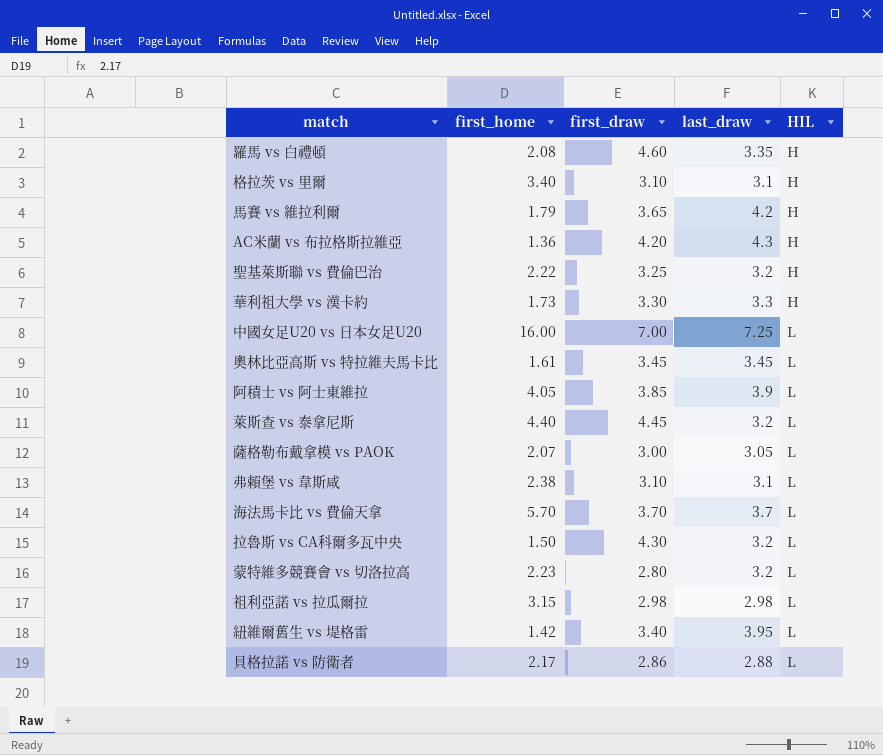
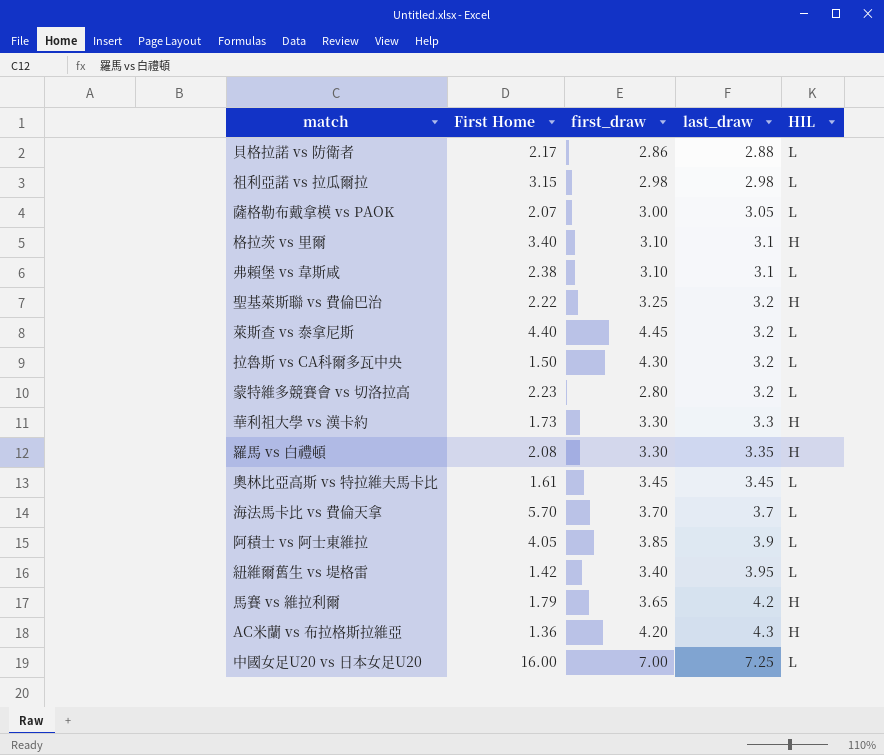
row order: HIL ascending -> last_draw ascending
column name: first_home -> First Home
羅馬 vs 白禮頓 | first_draw: 4.60 -> 3.30

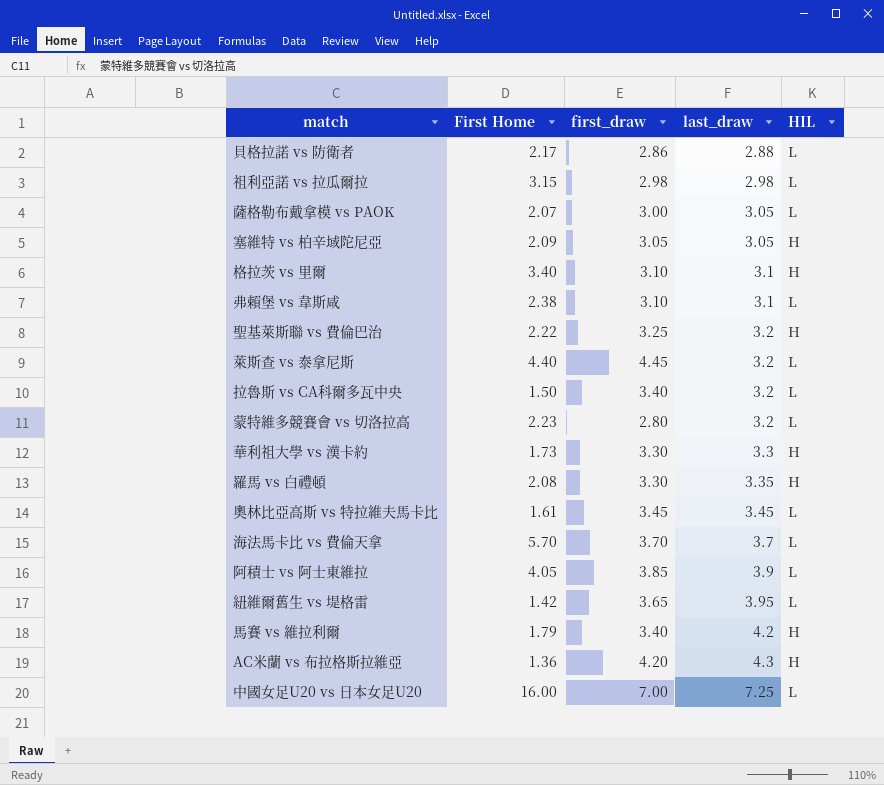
row 塞維特 vs 柏辛域陀尼亞: none -> 2.09 | 3.05 | 3.05 | H
拉魯斯 vs CA科爾多瓦中央 | first_draw: 4.30 -> 3.40
紐維爾舊生 vs 堤格雷 | first_draw: 3.40 -> 3.65
馬賽 vs 維拉利爾 | first_draw: 3.65 -> 3.40

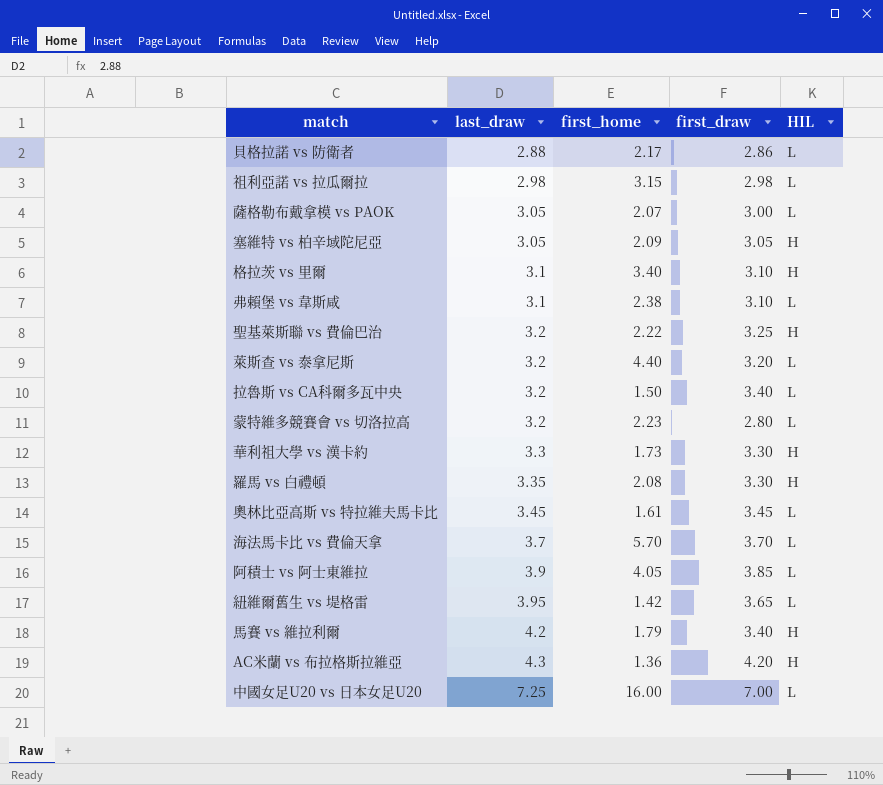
column last_draw | position: 4 -> 2
column name: First Home -> first_home
萊斯查 vs 泰拿尼斯 | first_draw: 4.45 -> 3.20

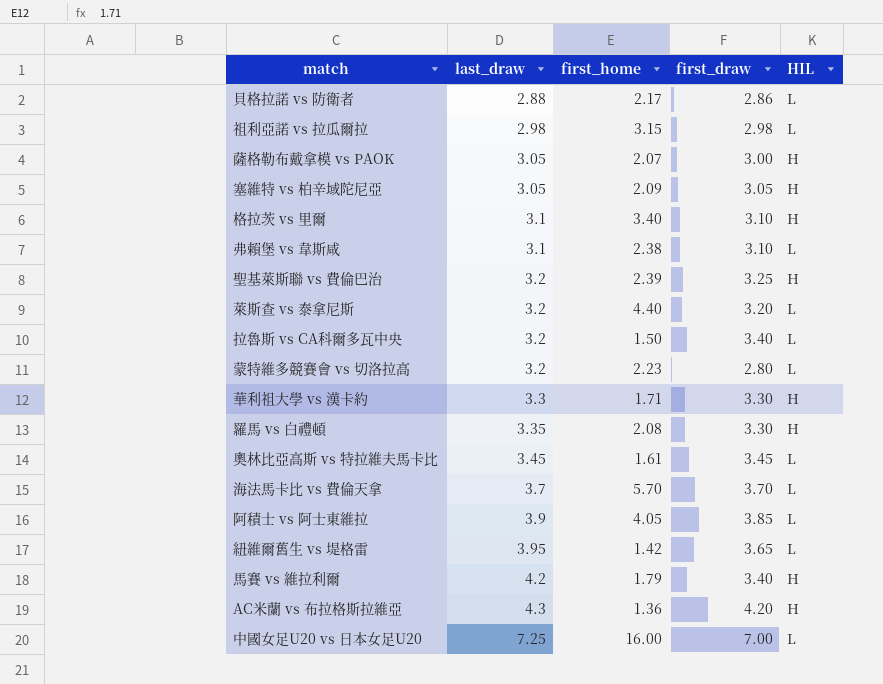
薩格勒布戴拿模 vs PAOK | HIL: L -> H
聖基萊斯聯 vs 費倫巴治 | first_home: 2.22 -> 2.39
華利祖大學 vs 漢卡約 | first_home: 1.73 -> 1.71

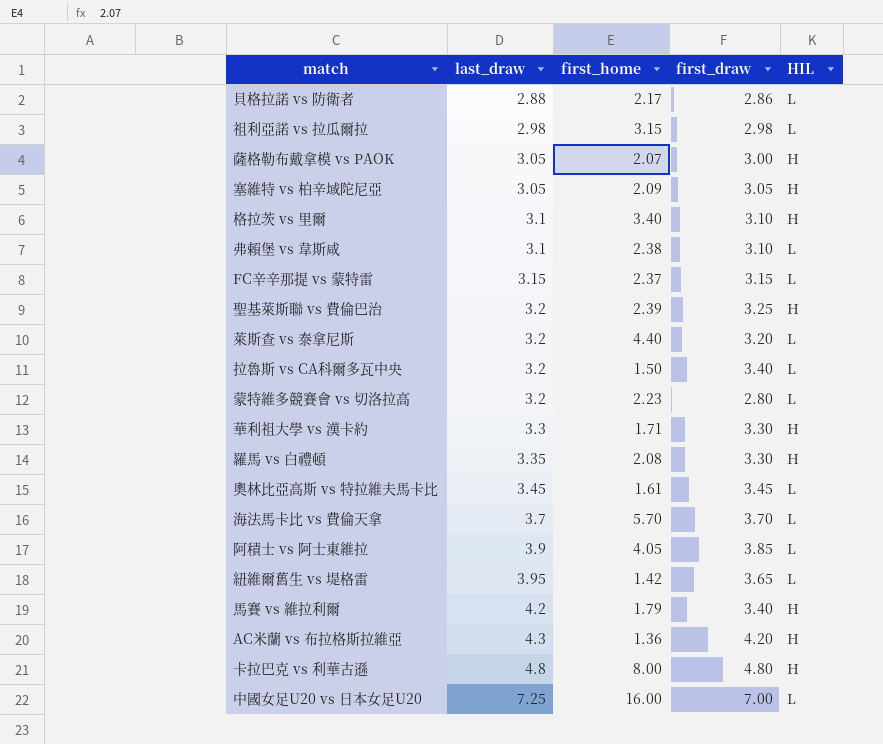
row FC辛辛那提 vs 蒙特雷: none -> 3.15 | 2.37 | 3.15 | L
row 卡拉巴克 vs 利華古遜: none -> 4.8 | 8.00 | 4.80 | H

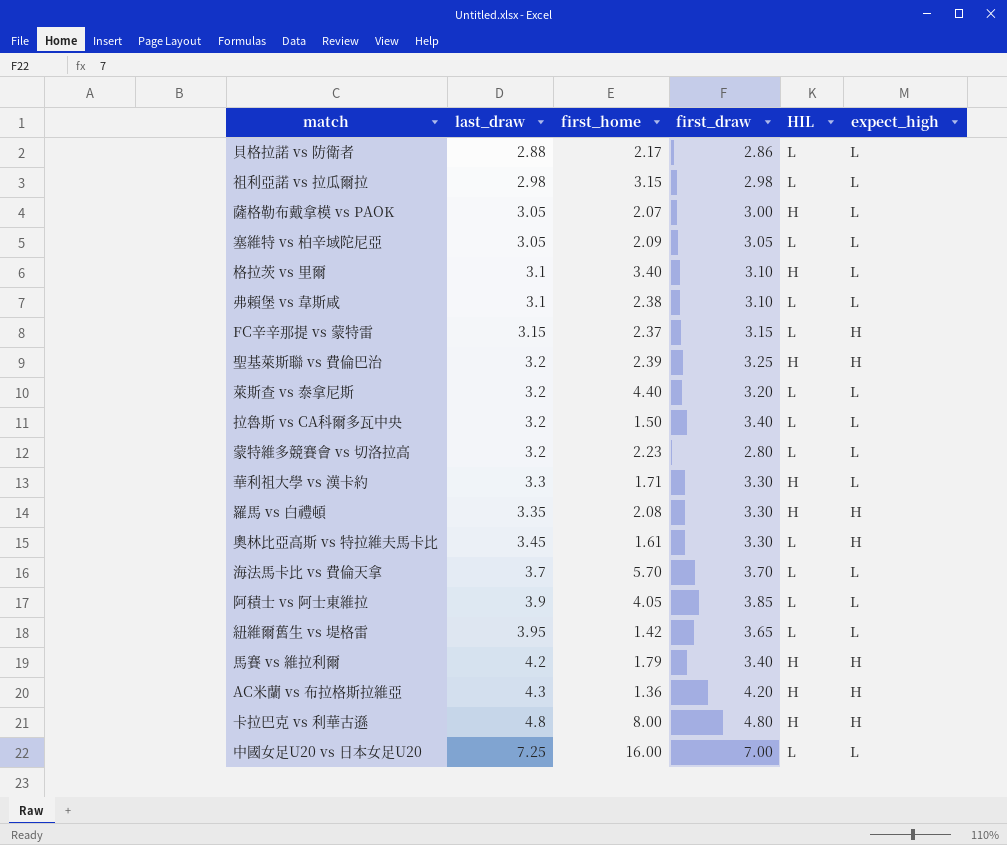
column expect_high | position: none -> 6
塞維特 vs 柏辛域陀尼亞 | HIL: H -> L
奧林比亞高斯 vs 特拉維夫馬卡比 | first_draw: 3.45 -> 3.30

